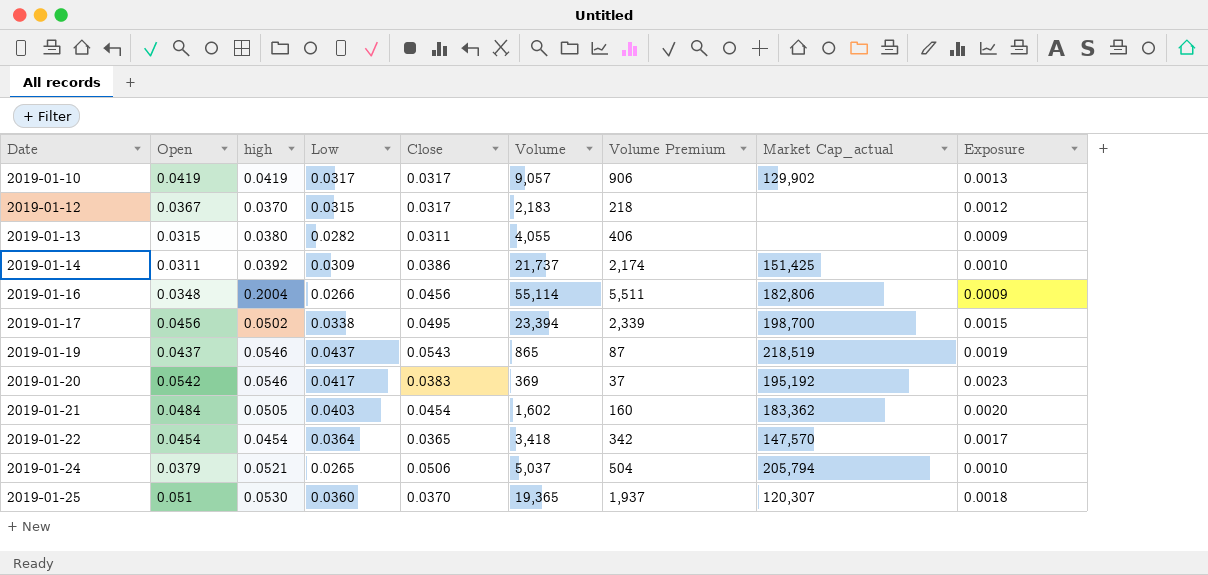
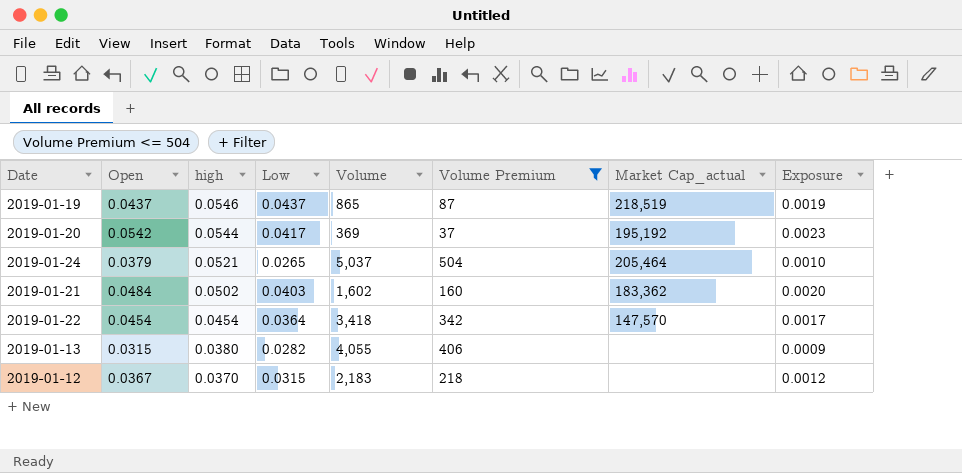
filter: none -> Volume Premium <= 504
row order: Date ascending -> high descending
column Close | position: 5 -> none
2019-01-20 | high: 0.0546 -> 0.0544
2019-01-24 | Market Cap_actual: 205,794 -> 205,464
2019-01-21 | high: 0.0505 -> 0.0502

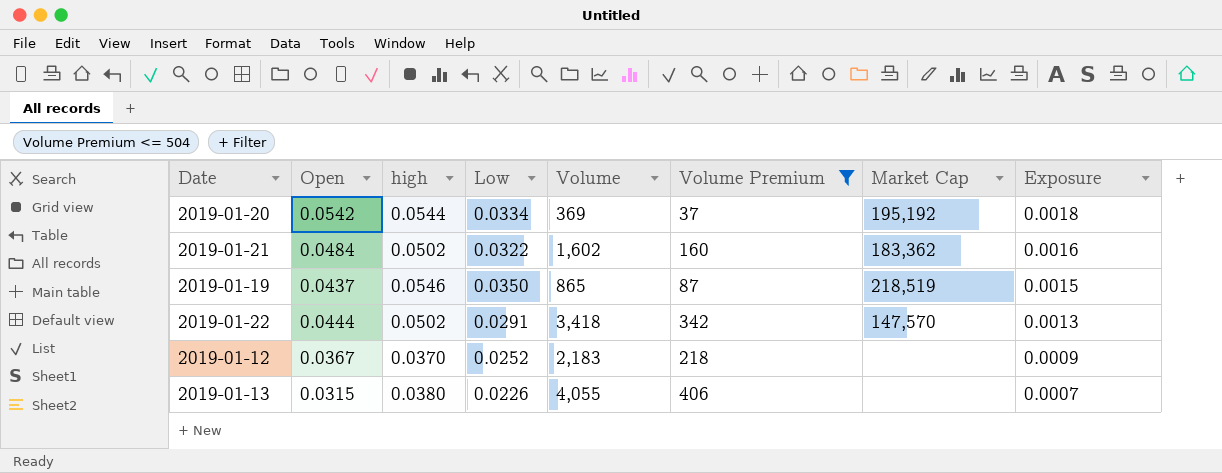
row order: high descending -> Exposure descending
column name: Market Cap_actual -> Market Cap
row 2019-01-24: 0.0379 | 0.0521 | 0.0265 | 5,037 | 504 | 205,464 | 0.0010 -> none
2019-01-20 | Low: 0.0417 -> 0.0334
2019-01-20 | Exposure: 0.0023 -> 0.0018
2019-01-21 | Low: 0.0403 -> 0.0322
2019-01-21 | Exposure: 0.0020 -> 0.0016
2019-01-19 | Low: 0.0437 -> 0.0350
2019-01-19 | Exposure: 0.0019 -> 0.0015
2019-01-22 | Open: 0.0454 -> 0.0444
2019-01-22 | high: 0.0454 -> 0.0502
2019-01-22 | Low: 0.0364 -> 0.0291
2019-01-22 | Exposure: 0.0017 -> 0.0013
2019-01-12 | Low: 0.0315 -> 0.0252
2019-01-12 | Exposure: 0.0012 -> 0.0009
2019-01-13 | Low: 0.0282 -> 0.0226
2019-01-13 | Exposure: 0.0009 -> 0.0007

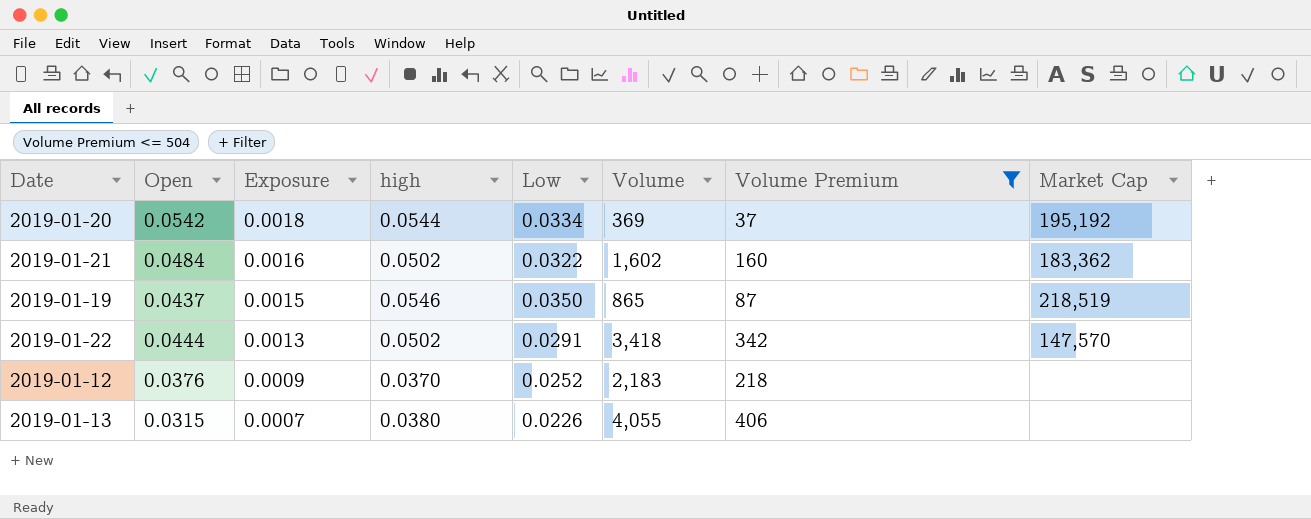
column Exposure | position: 8 -> 3
2019-01-12 | Open: 0.0367 -> 0.0376

